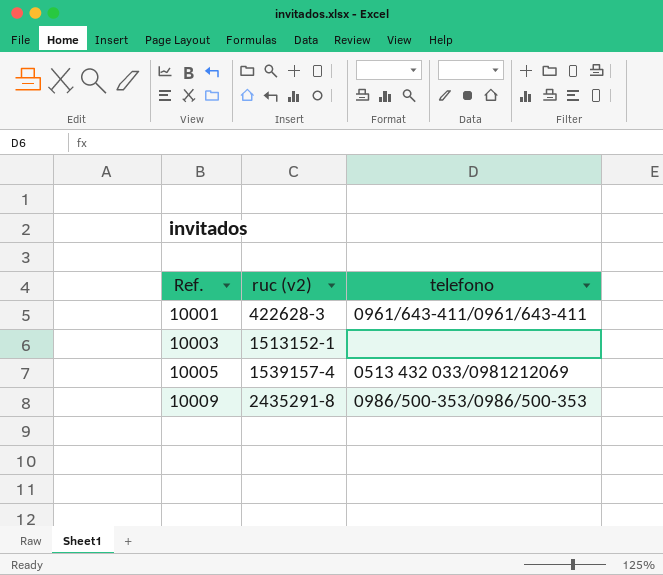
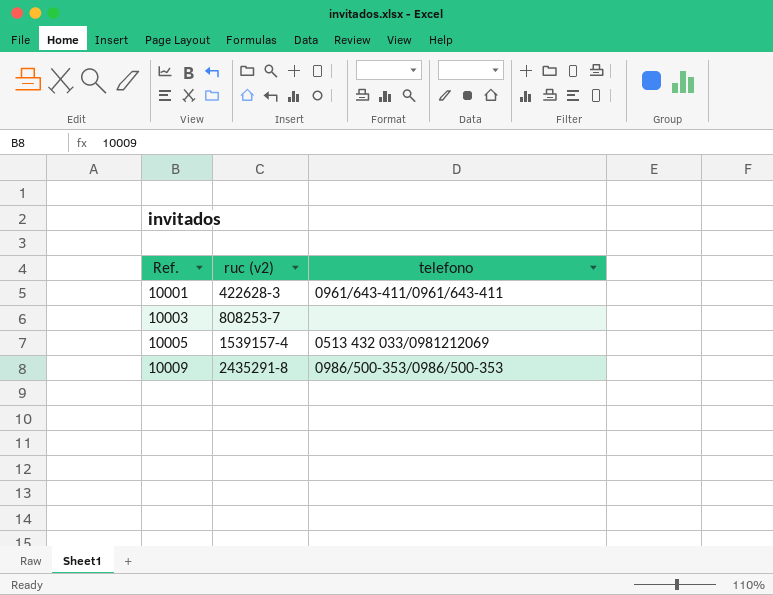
10003 | ruc (v2): 1513152-1 -> 808253-7

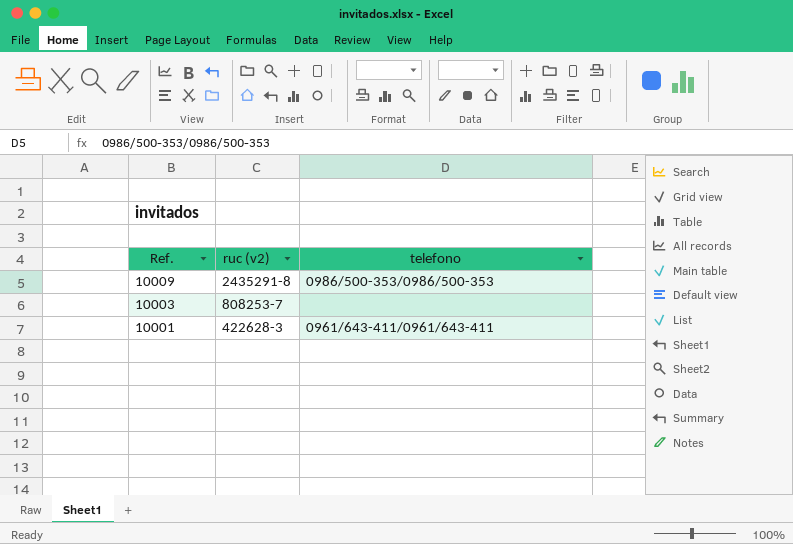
row order: Ref. ascending -> Ref. descending
row 10005: 1539157-4 | 0513 432 033/0981212069 -> none

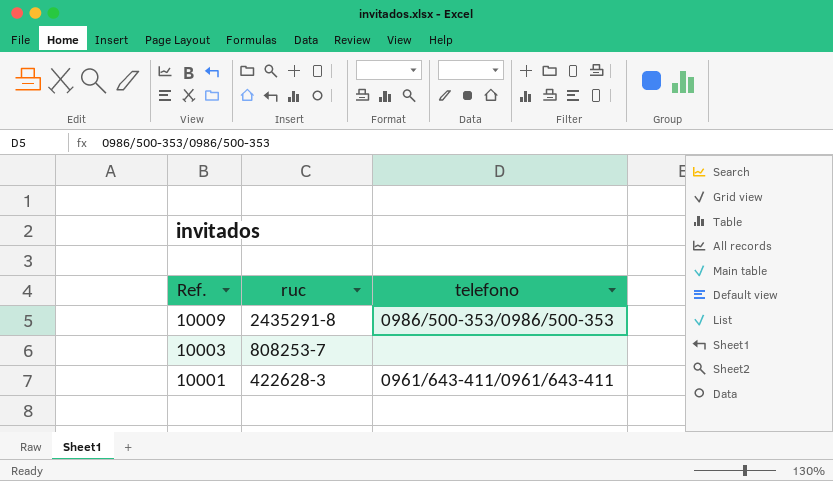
column name: ruc (v2) -> ruc

